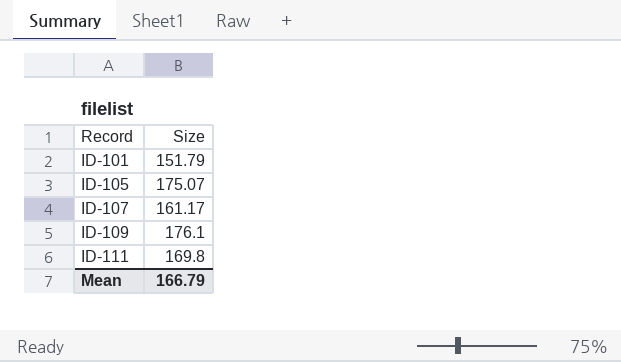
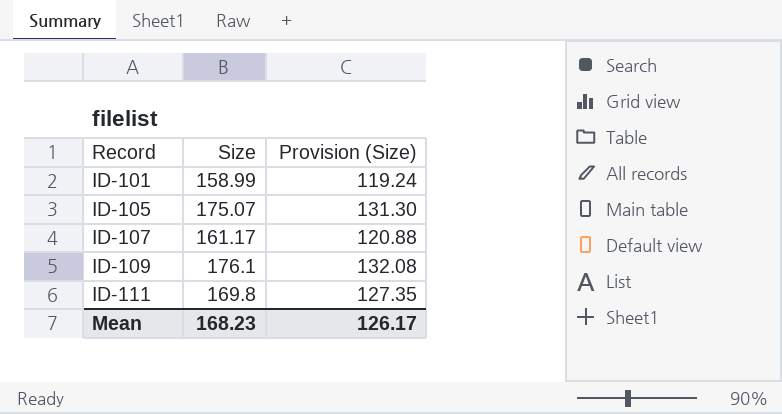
column Provision (Size) | formula: none -> [Size] * 0.75
ID-101 | Size: 151.79 -> 158.99
Mean | Size: 166.79 -> 168.23

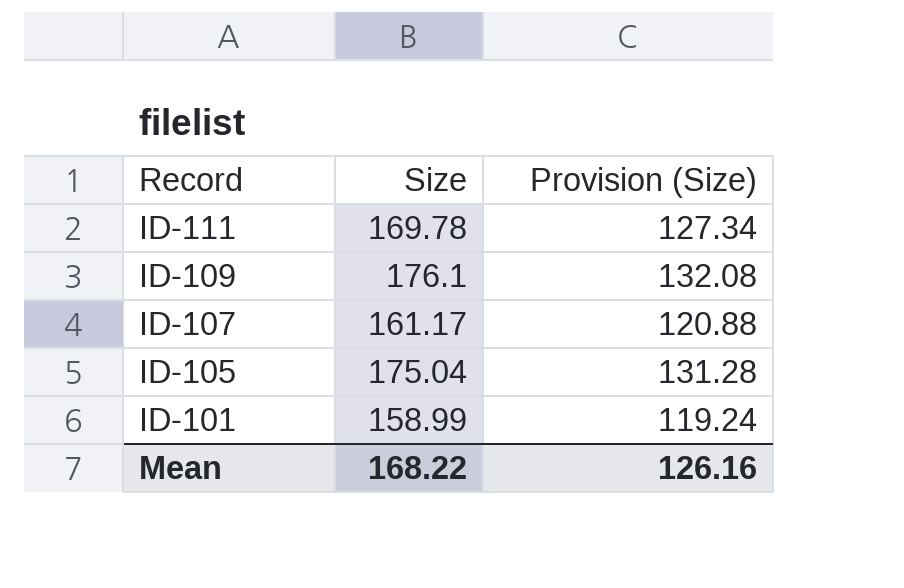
row order: Record ascending -> Record descending
ID-111 | Size: 169.8 -> 169.78
ID-111 | Provision (Size): 127.35 -> 127.34
ID-105 | Size: 175.07 -> 175.04
ID-105 | Provision (Size): 131.30 -> 131.28
Mean | Size: 168.23 -> 168.22
Mean | Provision (Size): 126.17 -> 126.16

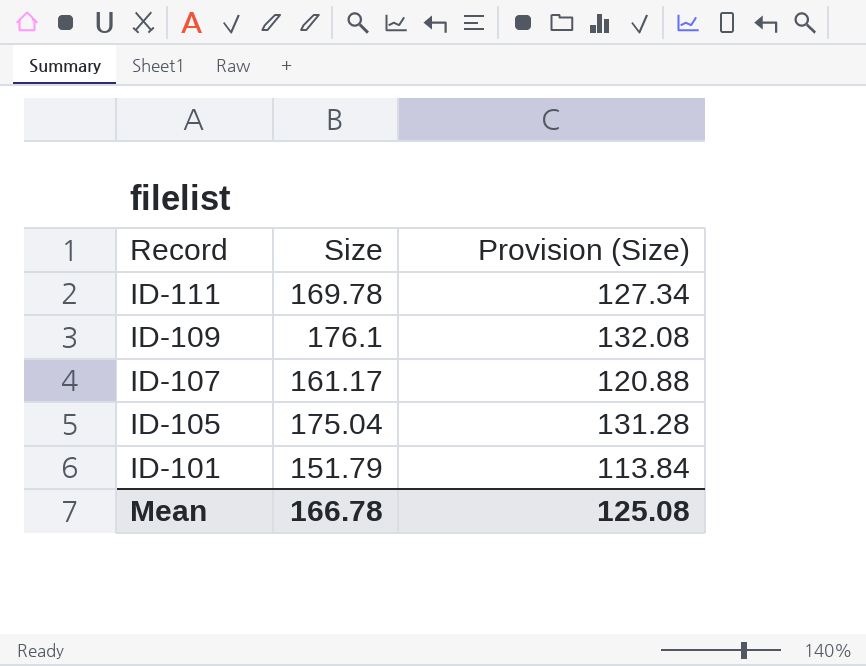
ID-101 | Size: 158.99 -> 151.79
ID-101 | Provision (Size): 119.24 -> 113.84
Mean | Size: 168.22 -> 166.78
Mean | Provision (Size): 126.16 -> 125.08

